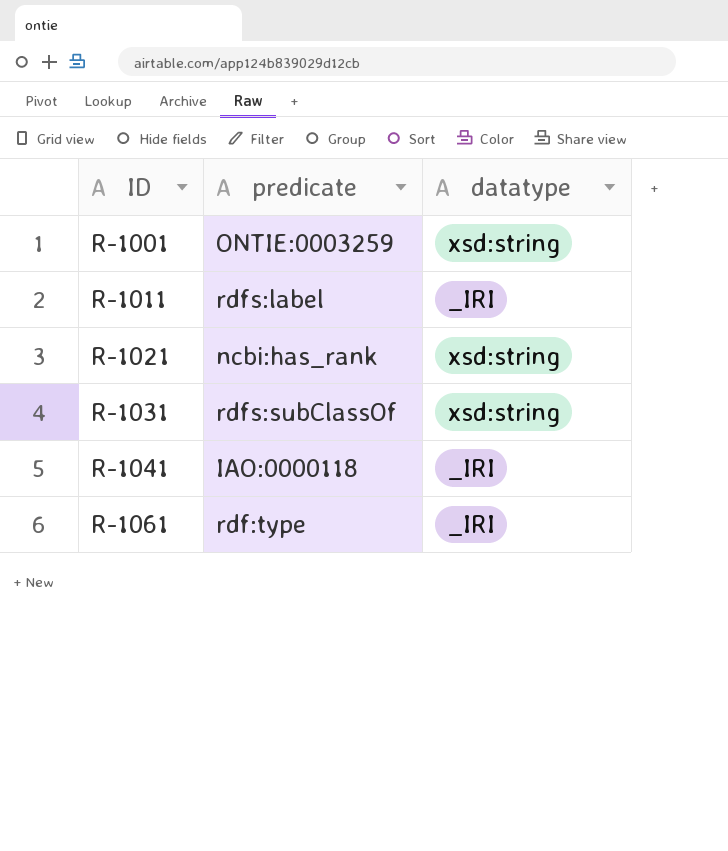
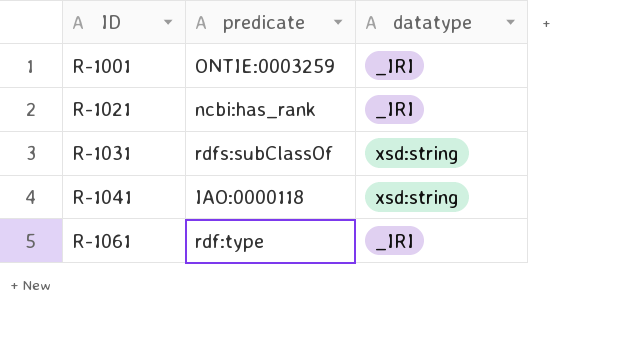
row R-1011: rdfs:label | _IRI -> none
R-1001 | datatype: xsd:string -> _IRI
R-1021 | datatype: xsd:string -> _IRI
R-1041 | datatype: _IRI -> xsd:string

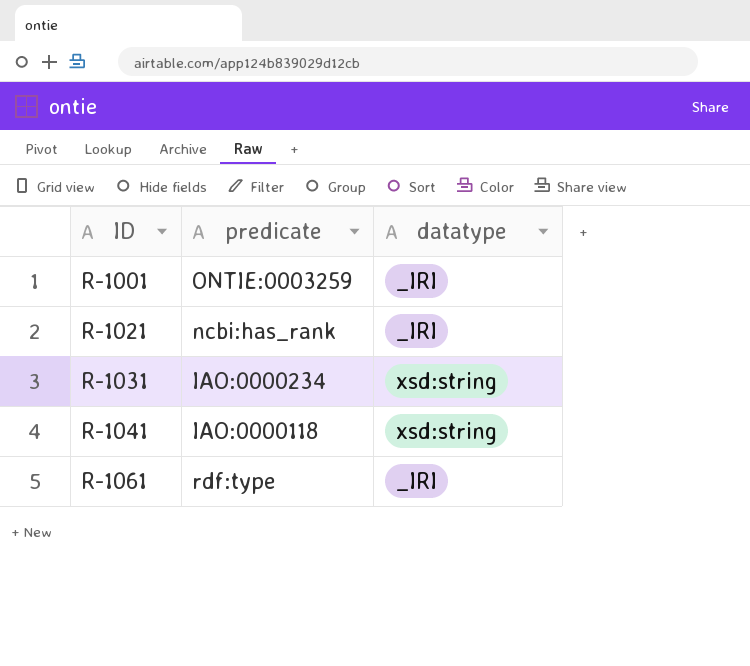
R-1031 | predicate: rdfs:subClassOf -> IAO:0000234

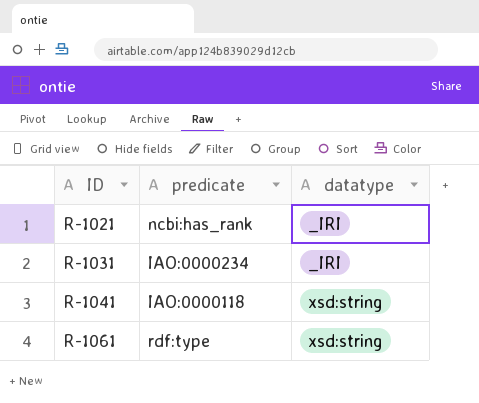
row R-1001: ONTIE:0003259 | _IRI -> none
R-1031 | datatype: xsd:string -> _IRI
R-1061 | datatype: _IRI -> xsd:string

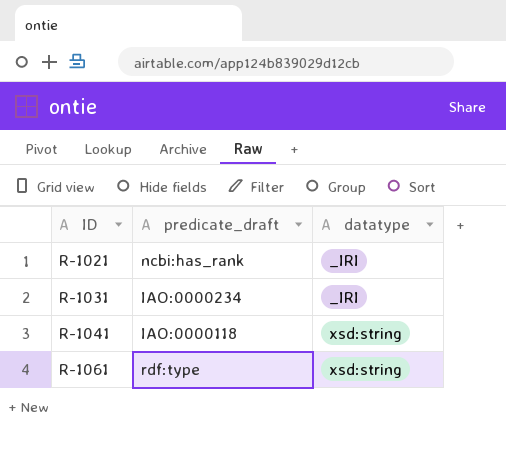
column name: predicate -> predicate_draft

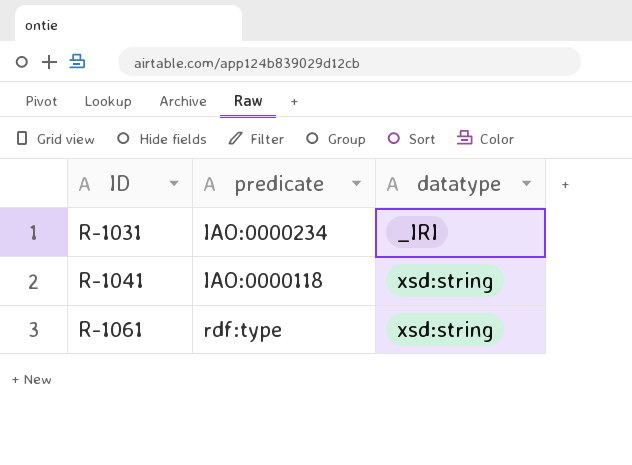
column name: predicate_draft -> predicate
row R-1021: ncbi:has_rank | _IRI -> none

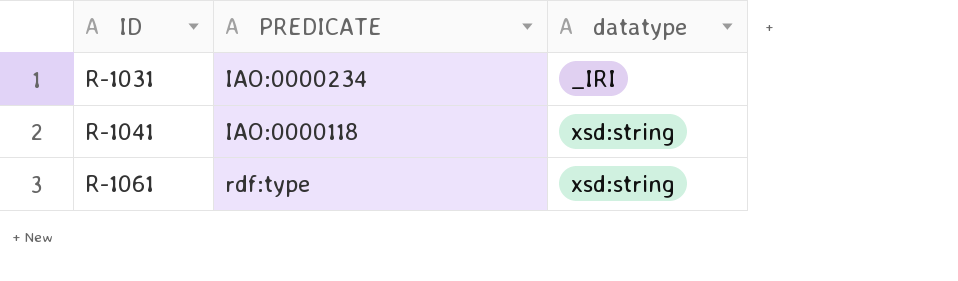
column name: predicate -> PREDICATE

